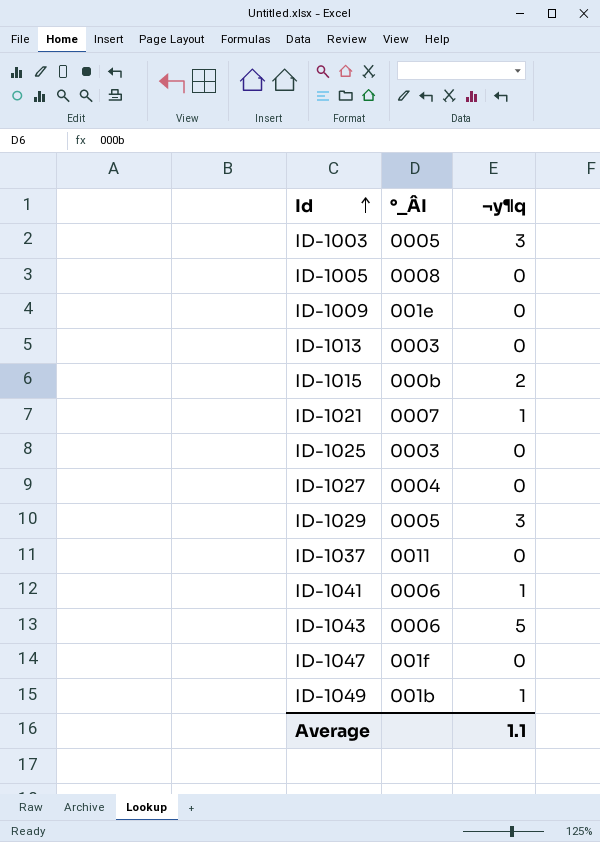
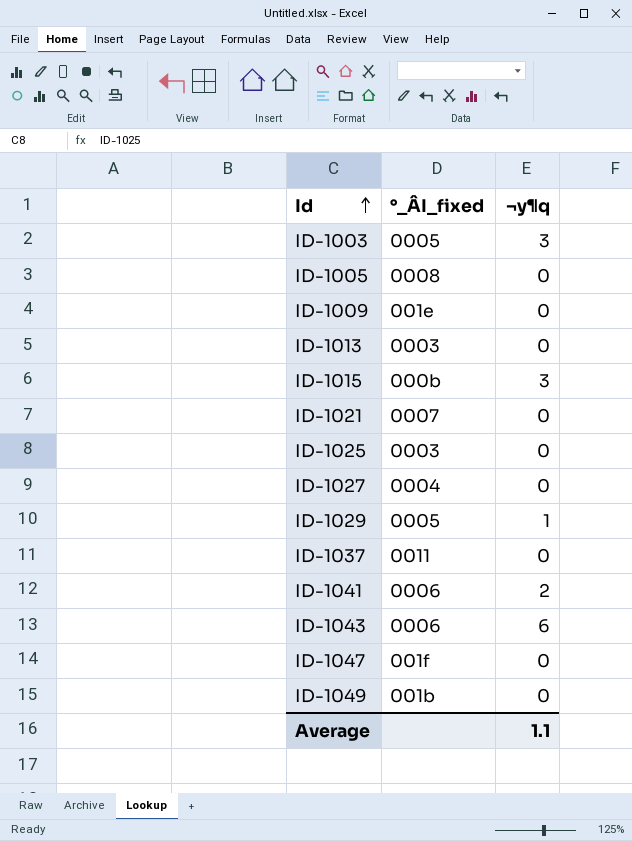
column name: °_ÂI -> °_ÂI_fixed
ID-1015 | ¬y¶q: 2 -> 3
ID-1021 | ¬y¶q: 1 -> 0
ID-1029 | ¬y¶q: 3 -> 1
ID-1041 | ¬y¶q: 1 -> 2
ID-1043 | ¬y¶q: 5 -> 6
ID-1049 | ¬y¶q: 1 -> 0

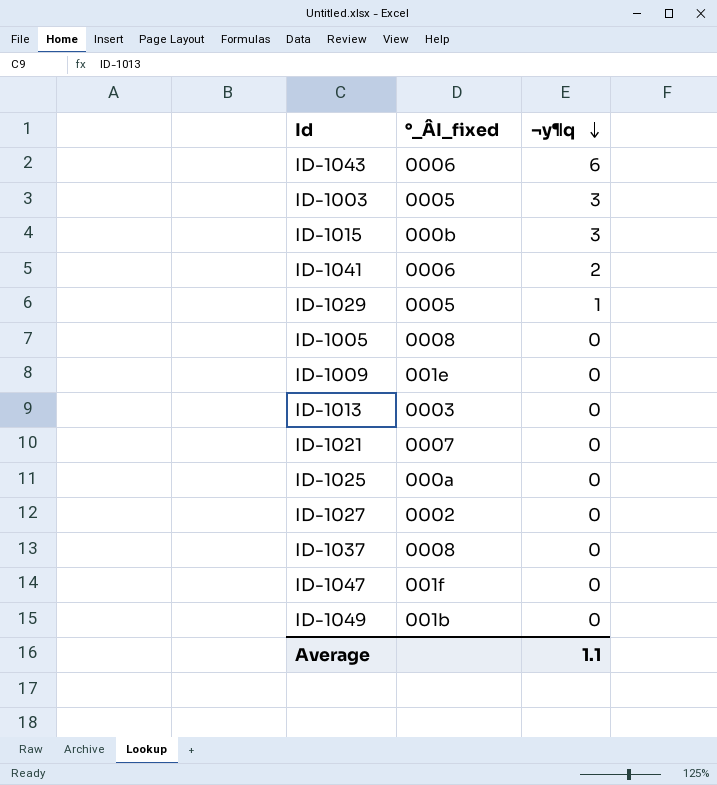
row order: Id ascending -> ¬y¶q descending
ID-1025 | °_ÂI_fixed: 0003 -> 000a
ID-1027 | °_ÂI_fixed: 0004 -> 0002
ID-1037 | °_ÂI_fixed: 0011 -> 0008

